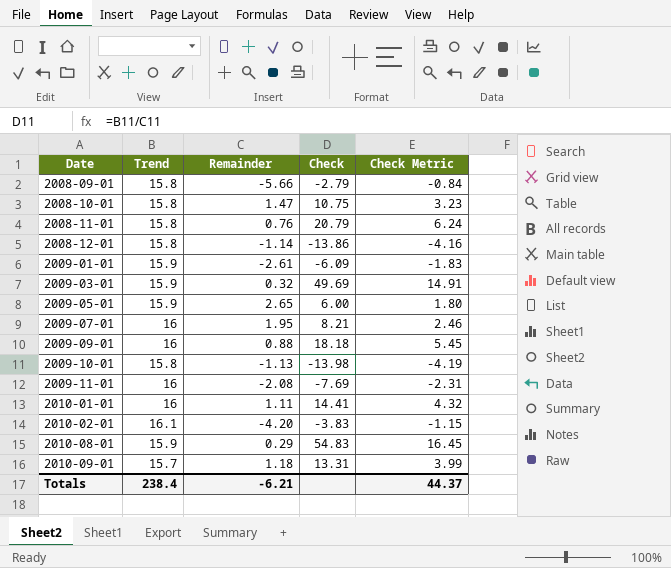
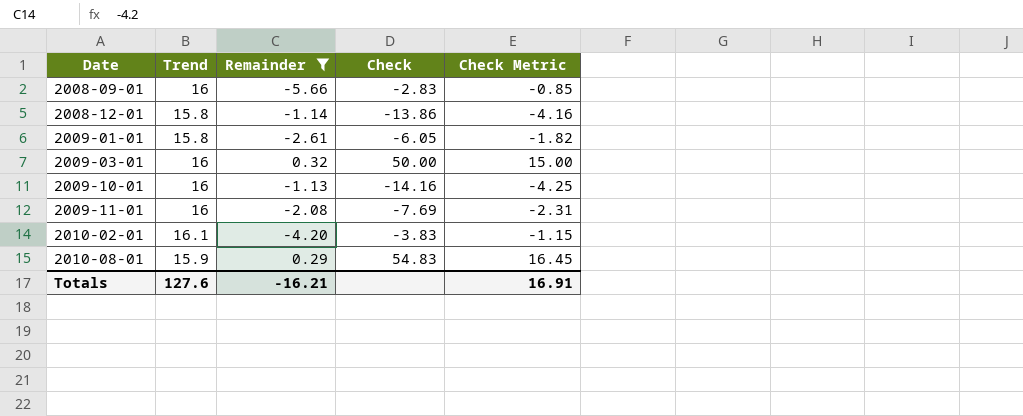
filter: none -> Remainder <= 0.32
2008-09-01 | Trend: 15.8 -> 16
2008-09-01 | Check: -2.79 -> -2.83
2008-09-01 | Check Metric: -0.84 -> -0.85
2009-01-01 | Trend: 15.9 -> 15.8
2009-01-01 | Check: -6.09 -> -6.05
2009-01-01 | Check Metric: -1.83 -> -1.82
2009-03-01 | Trend: 15.9 -> 16
2009-03-01 | Check: 49.69 -> 50.00
2009-03-01 | Check Metric: 14.91 -> 15.00
2009-10-01 | Trend: 15.8 -> 16
2009-10-01 | Check: -13.98 -> -14.16
2009-10-01 | Check Metric: -4.19 -> -4.25
Totals | Trend: 238.4 -> 127.6
Totals | Remainder: -6.21 -> -16.21
Totals | Check Metric: 44.37 -> 16.91

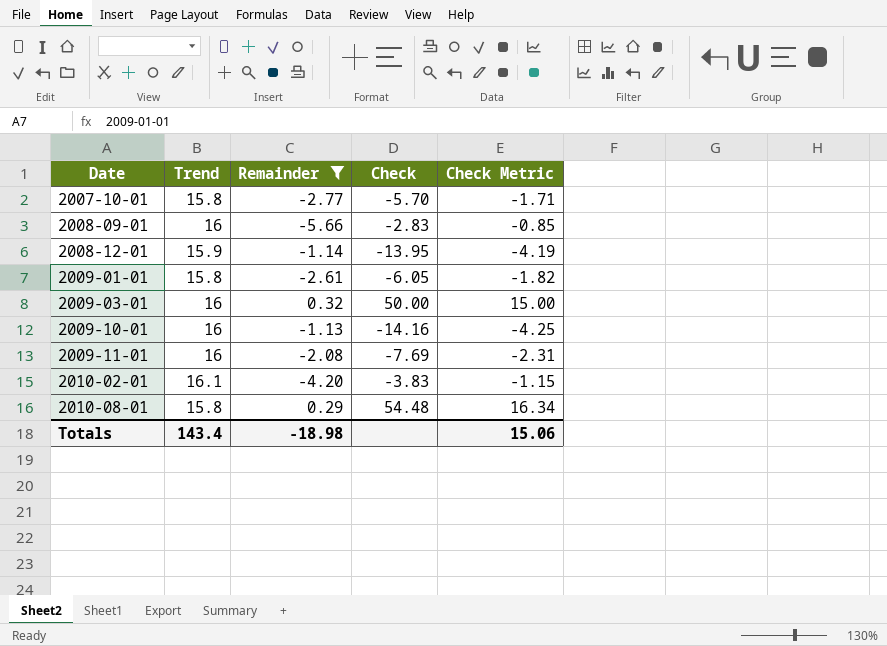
row 2007-10-01: none -> 15.8 | -2.77 | -5.70 | -1.71
2008-12-01 | Trend: 15.8 -> 15.9
2008-12-01 | Check: -13.86 -> -13.95
2008-12-01 | Check Metric: -4.16 -> -4.19
2010-08-01 | Trend: 15.9 -> 15.8
2010-08-01 | Check: 54.83 -> 54.48
2010-08-01 | Check Metric: 16.45 -> 16.34
Totals | Trend: 127.6 -> 143.4
Totals | Remainder: -16.21 -> -18.98
Totals | Check Metric: 16.91 -> 15.06

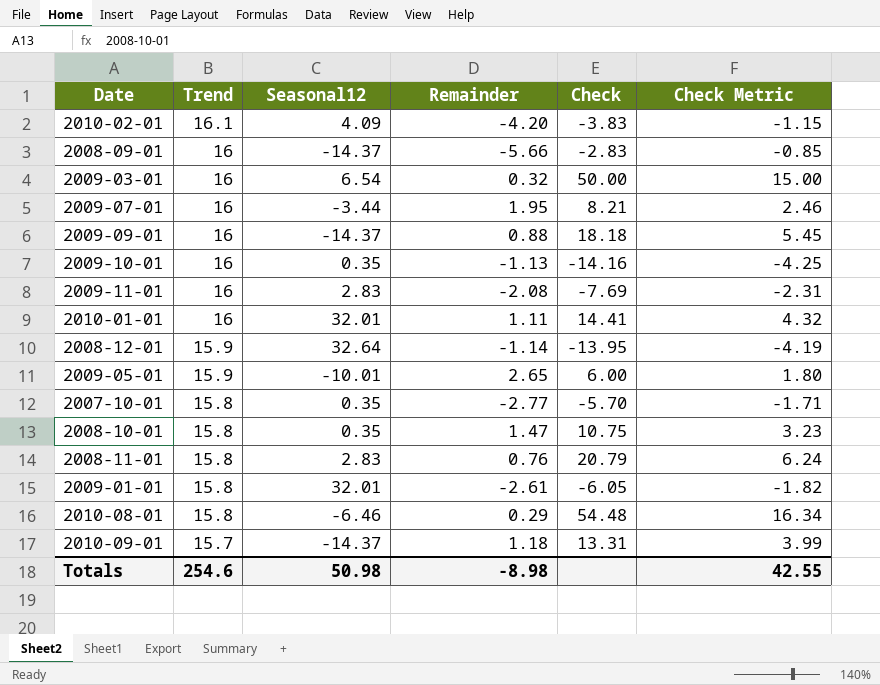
filter: Remainder <= 0.32 -> none
row order: Date ascending -> Trend descending
column Seasonal12 | position: none -> 3
Totals | Trend: 143.4 -> 254.6
Totals | Remainder: -18.98 -> -8.98
Totals | Check Metric: 15.06 -> 42.55

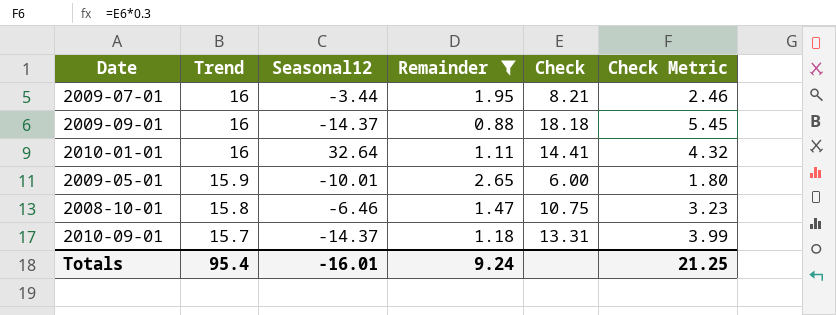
filter: none -> Remainder >= 0.88
2010-01-01 | Seasonal12: 32.01 -> 32.64
2008-10-01 | Seasonal12: 0.35 -> -6.46
Totals | Trend: 254.6 -> 95.4
Totals | Seasonal12: 50.98 -> -16.01
Totals | Remainder: -8.98 -> 9.24
Totals | Check Metric: 42.55 -> 21.25

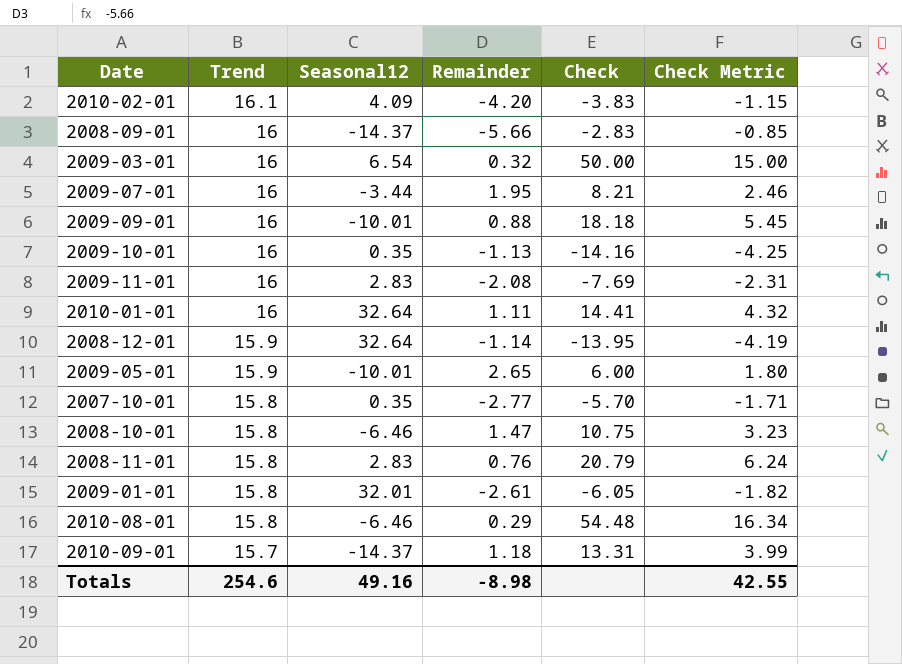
filter: Remainder >= 0.88 -> none
2009-09-01 | Seasonal12: -14.37 -> -10.01
Totals | Trend: 95.4 -> 254.6
Totals | Seasonal12: -16.01 -> 49.16
Totals | Remainder: 9.24 -> -8.98
Totals | Check Metric: 21.25 -> 42.55

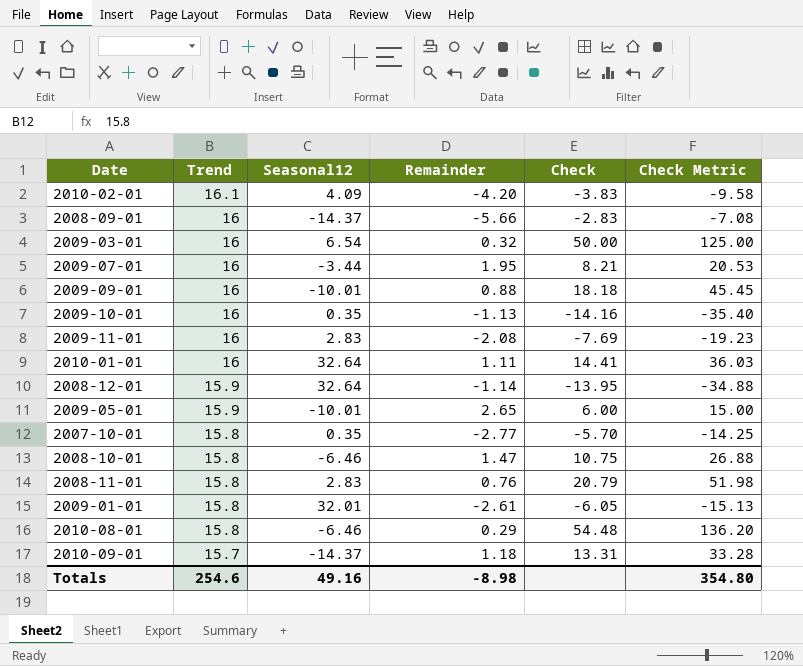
column Check Metric | formula: [Check] * 0.3 -> [Check] * 2.5
Totals | Check Metric: 42.55 -> 354.80

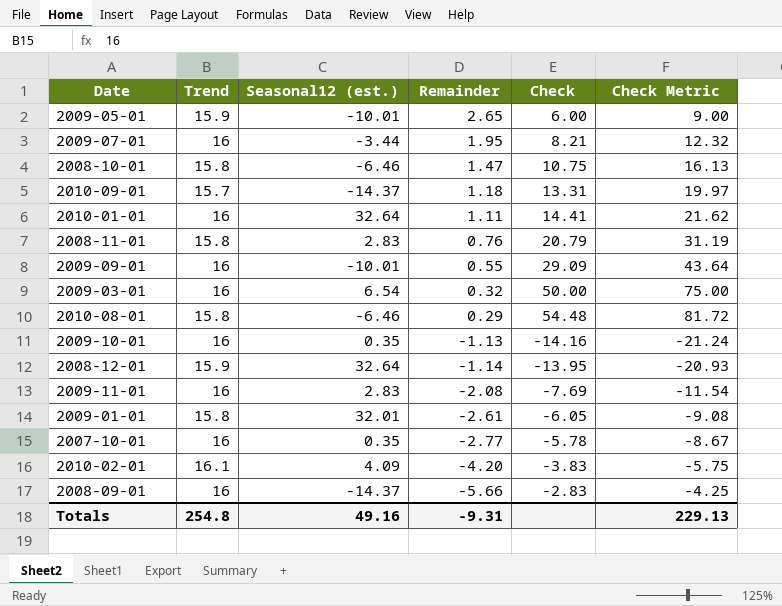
row order: Trend descending -> Remainder descending
column name: Seasonal12 -> Seasonal12 (est.)
column Check Metric | formula: [Check] * 2.5 -> [Check] * 1.5
2009-09-01 | Remainder: 0.88 -> 0.55
2009-09-01 | Check: 18.18 -> 29.09
2007-10-01 | Trend: 15.8 -> 16
2007-10-01 | Check: -5.70 -> -5.78
Totals | Trend: 254.6 -> 254.8
Totals | Remainder: -8.98 -> -9.31
Totals | Check Metric: 354.80 -> 229.13

